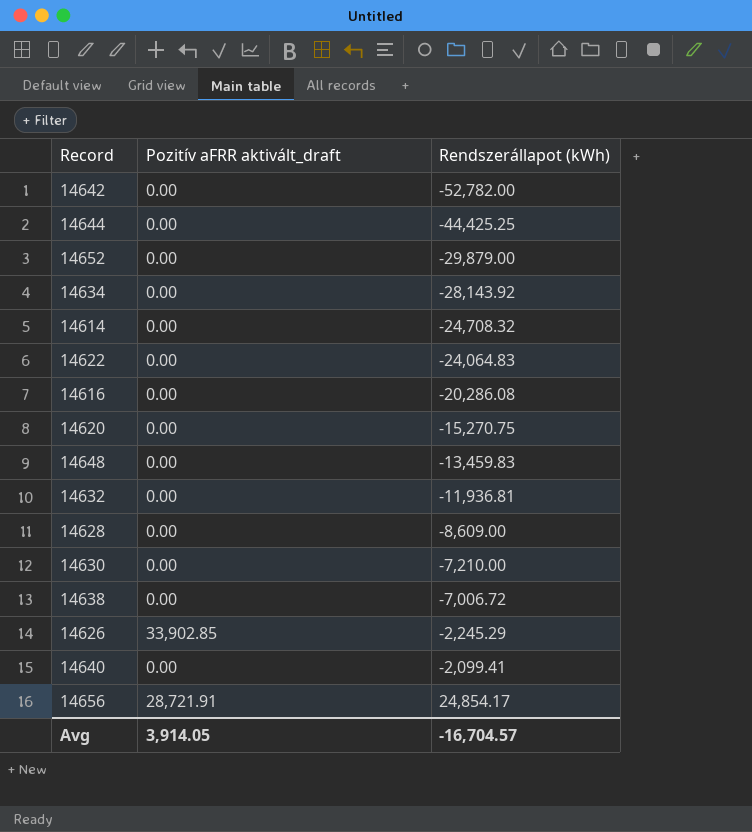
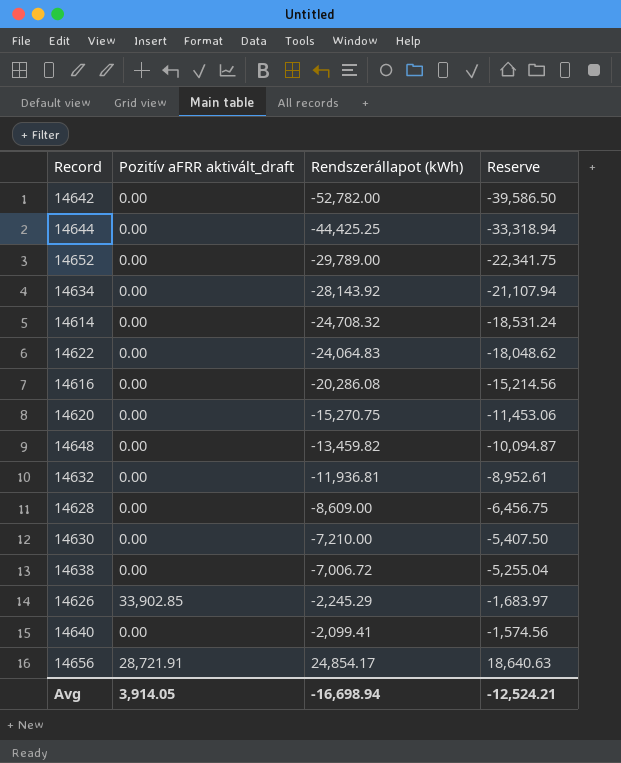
column Reserve | formula: none -> [Rendszerállapot (kWh)] * 0.75
14652 | Rendszerállapot (kWh): -29,879.00 -> -29,789.00
14648 | Rendszerállapot (kWh): -13,459.83 -> -13,459.82
Avg | Rendszerállapot (kWh): -16,704.57 -> -16,698.94

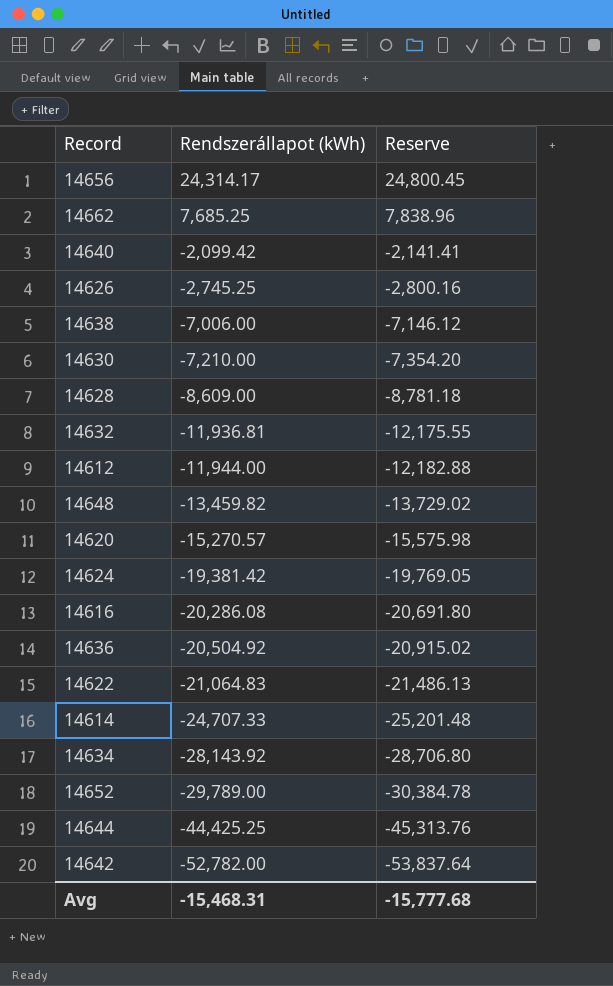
row order: Rendszerállapot (kWh) ascending -> Rendszerállapot (kWh) descending
column Pozitív aFRR aktivált_draft | position: 2 -> none
column Reserve | formula: [Rendszerállapot (kWh)] * 0.75 -> [Rendszerállapot (kWh)] * 1.02
14656 | Rendszerállapot (kWh): 24,854.17 -> 24,314.17
row 14662: none -> 7,685.25 | 7,838.96
14640 | Rendszerállapot (kWh): -2,099.41 -> -2,099.42
14626 | Rendszerállapot (kWh): -2,245.29 -> -2,745.25
14638 | Rendszerállapot (kWh): -7,006.72 -> -7,006.00
row 14612: none -> -11,944.00 | -12,182.88
14620 | Rendszerállapot (kWh): -15,270.75 -> -15,270.57
row 14624: none -> -19,381.42 | -19,769.05
row 14636: none -> -20,504.92 | -20,915.02
14622 | Rendszerállapot (kWh): -24,064.83 -> -21,064.83
14614 | Rendszerállapot (kWh): -24,708.32 -> -24,707.33
Avg | Rendszerállapot (kWh): -16,698.94 -> -15,468.31
Avg | Reserve: -12,524.21 -> -15,777.68

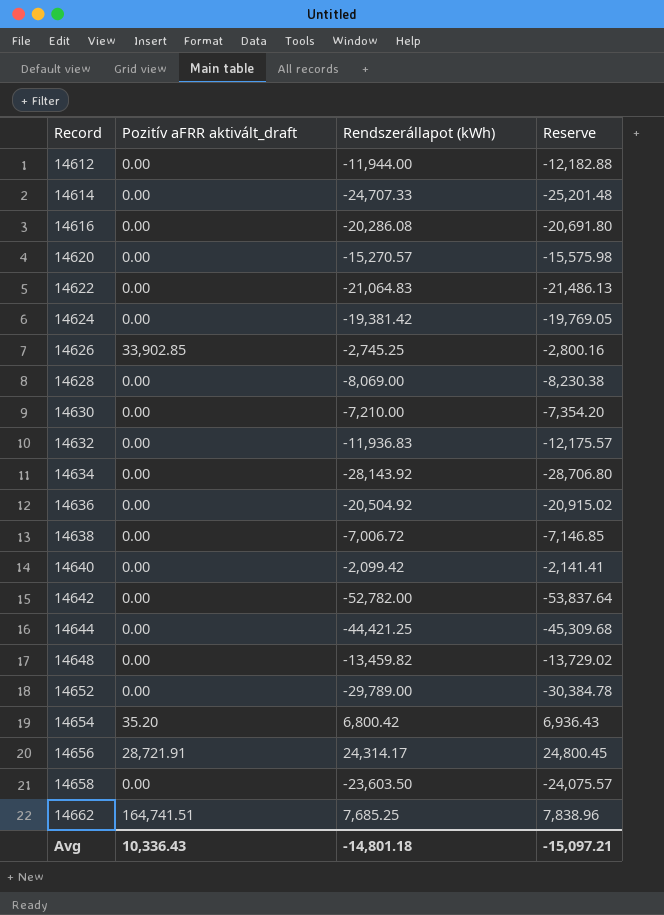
row order: Rendszerállapot (kWh) descending -> Record ascending
column Pozitív aFRR aktivált_draft | position: none -> 2
14628 | Rendszerállapot (kWh): -8,609.00 -> -8,069.00
14628 | Reserve: -8,781.18 -> -8,230.38
14632 | Rendszerállapot (kWh): -11,936.81 -> -11,936.83
14632 | Reserve: -12,175.55 -> -12,175.57
14638 | Rendszerállapot (kWh): -7,006.00 -> -7,006.72
14638 | Reserve: -7,146.12 -> -7,146.85
14644 | Rendszerállapot (kWh): -44,425.25 -> -44,421.25
14644 | Reserve: -45,313.76 -> -45,309.68
row 14654: none -> 35.20 | 6,800.42 | 6,936.43
row 14658: none -> 0.00 | -23,603.50 | -24,075.57
Avg | Rendszerállapot (kWh): -15,468.31 -> -14,801.18
Avg | Reserve: -15,777.68 -> -15,097.21

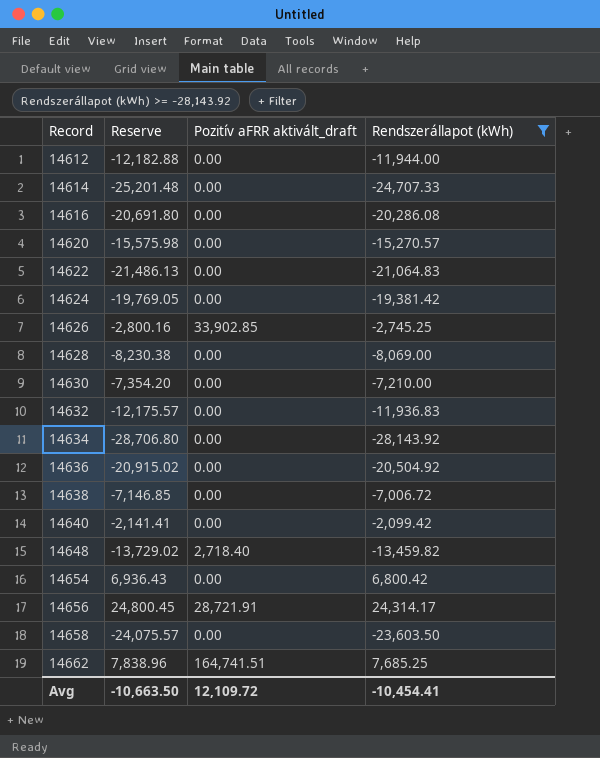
filter: none -> Rendszerállapot (kWh) >= -28,143.92
column Reserve | position: 4 -> 2
14648 | Pozitív aFRR aktivált_draft: 0.00 -> 2,718.40
14654 | Pozitív aFRR aktivált_draft: 35.20 -> 0.00
Avg | Reserve: -15,097.21 -> -10,663.50
Avg | Pozitív aFRR aktivált_draft: 10,336.43 -> 12,109.72
Avg | Rendszerállapot (kWh): -14,801.18 -> -10,454.41

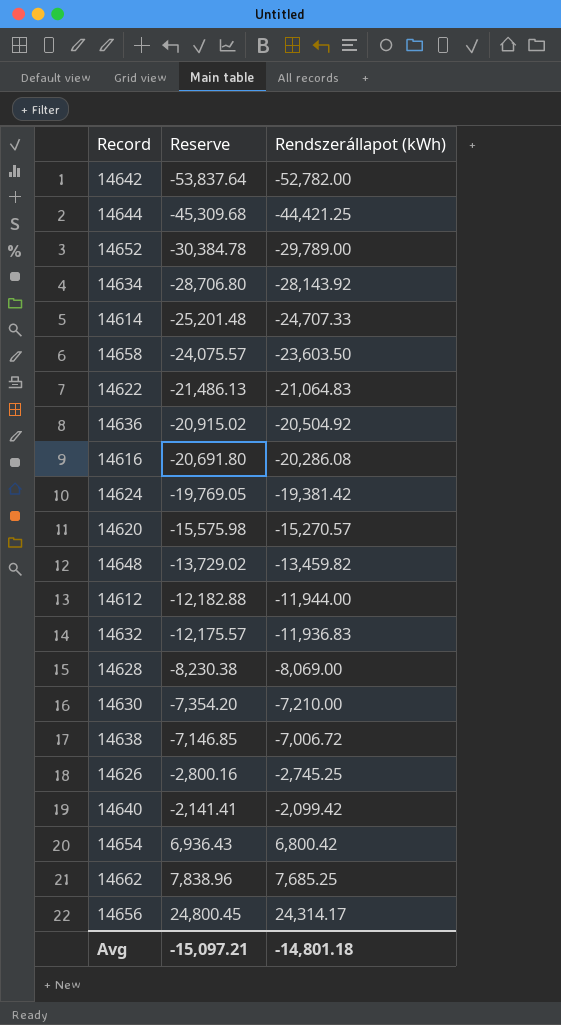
filter: Rendszerállapot (kWh) >= -28,143.92 -> none
row order: Record ascending -> Reserve ascending
column Pozitív aFRR aktivált_draft | position: 3 -> none
Avg | Reserve: -10,663.50 -> -15,097.21
Avg | Rendszerállapot (kWh): -10,454.41 -> -14,801.18

